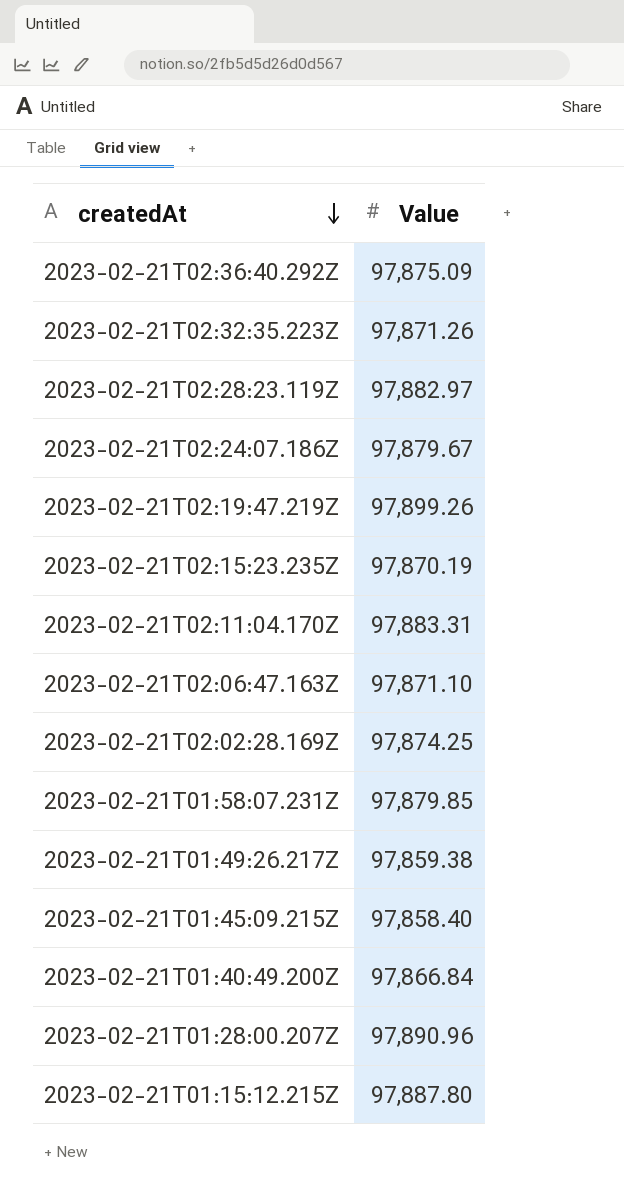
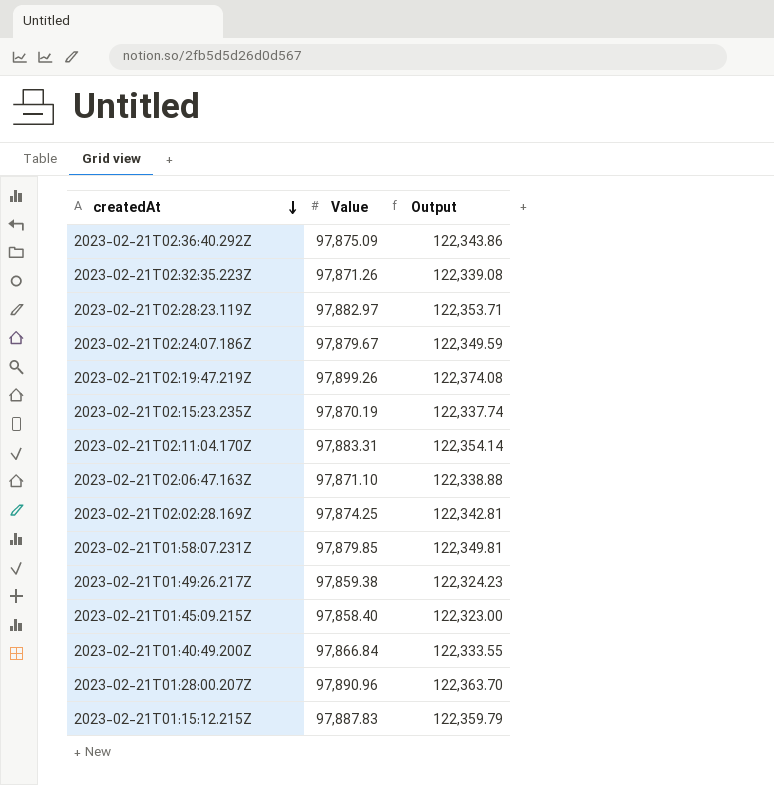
column Output | formula: none -> [Value] * 1.25
2023-02-21T01:15:12.215Z | Value: 97,887.80 -> 97,887.83

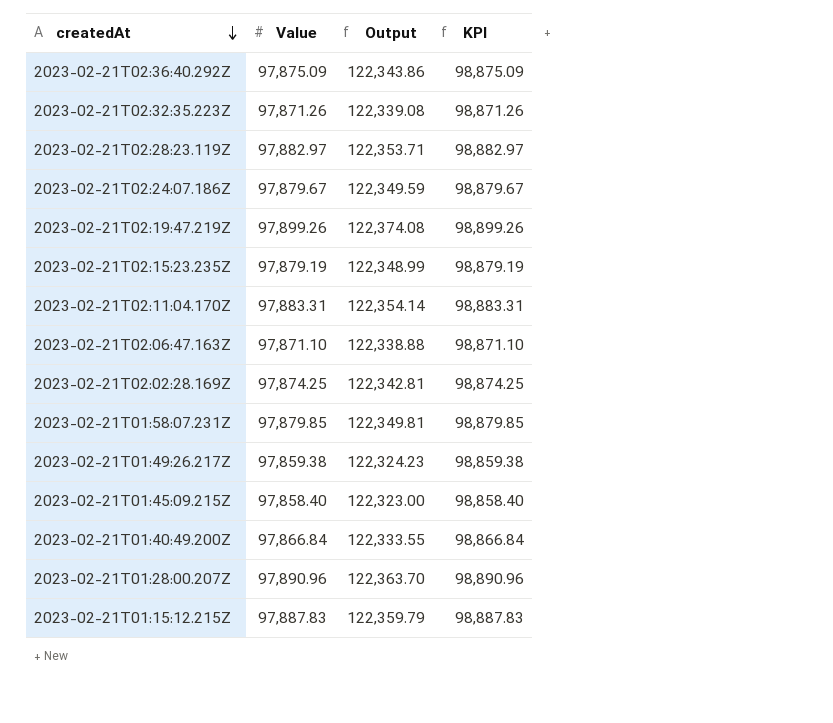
column KPI | formula: none -> [Value] + 1000
2023-02-21T02:15:23.235Z | Value: 97,870.19 -> 97,879.19
2023-02-21T02:15:23.235Z | Output: 122,337.74 -> 122,348.99

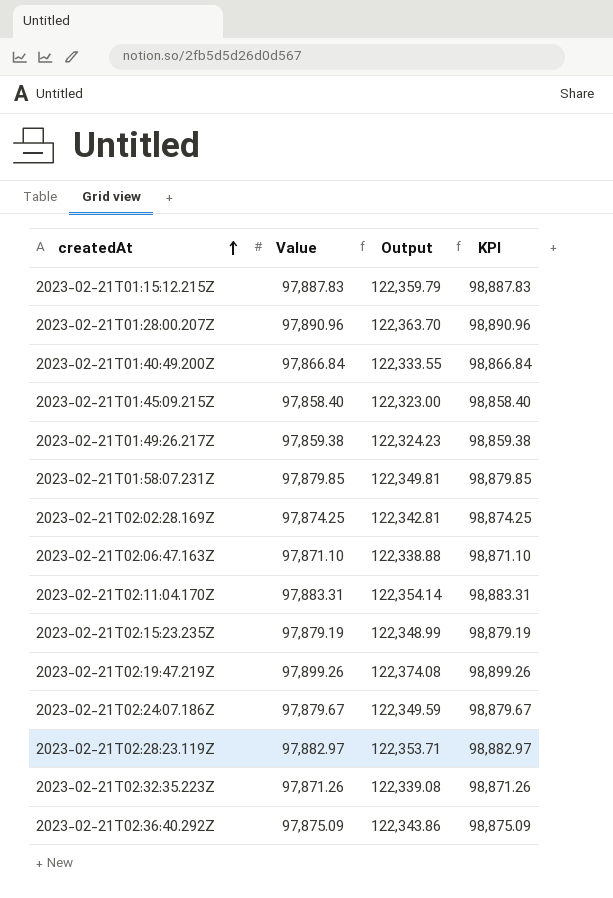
row order: createdAt descending -> createdAt ascending

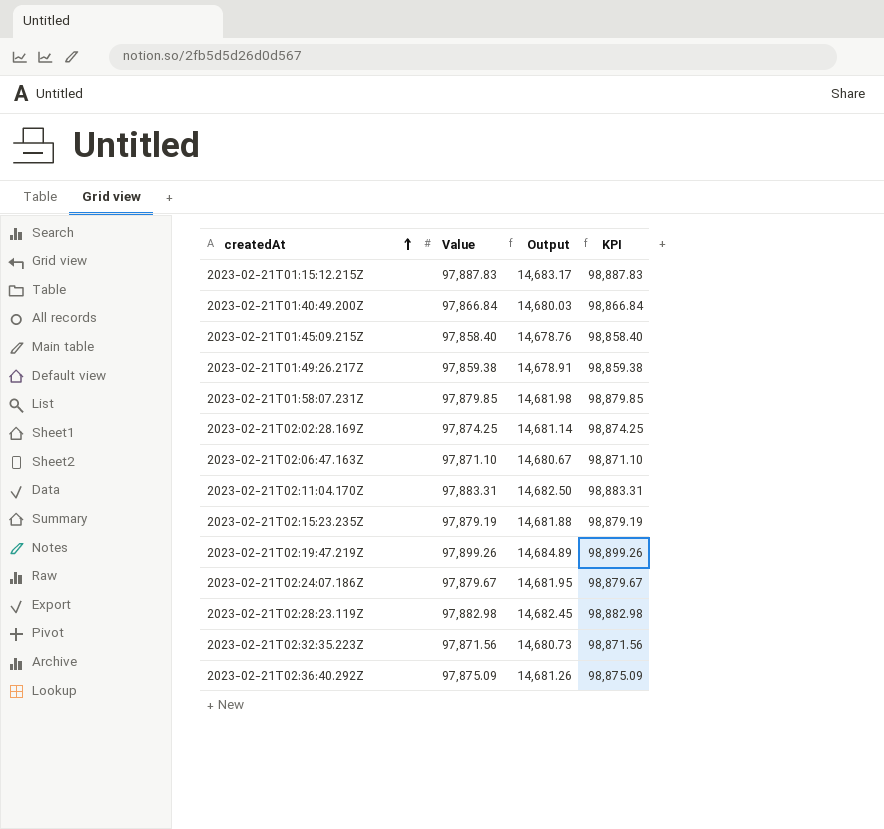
column Output | formula: [Value] * 1.25 -> [Value] * 0.15
row 2023-02-21T01:28:00.207Z: 97,890.96 | 122,363.70 | 98,890.96 -> none
2023-02-21T02:28:23.119Z | Value: 97,882.97 -> 97,882.98
2023-02-21T02:28:23.119Z | KPI: 98,882.97 -> 98,882.98
2023-02-21T02:32:35.223Z | Value: 97,871.26 -> 97,871.56
2023-02-21T02:32:35.223Z | KPI: 98,871.26 -> 98,871.56

